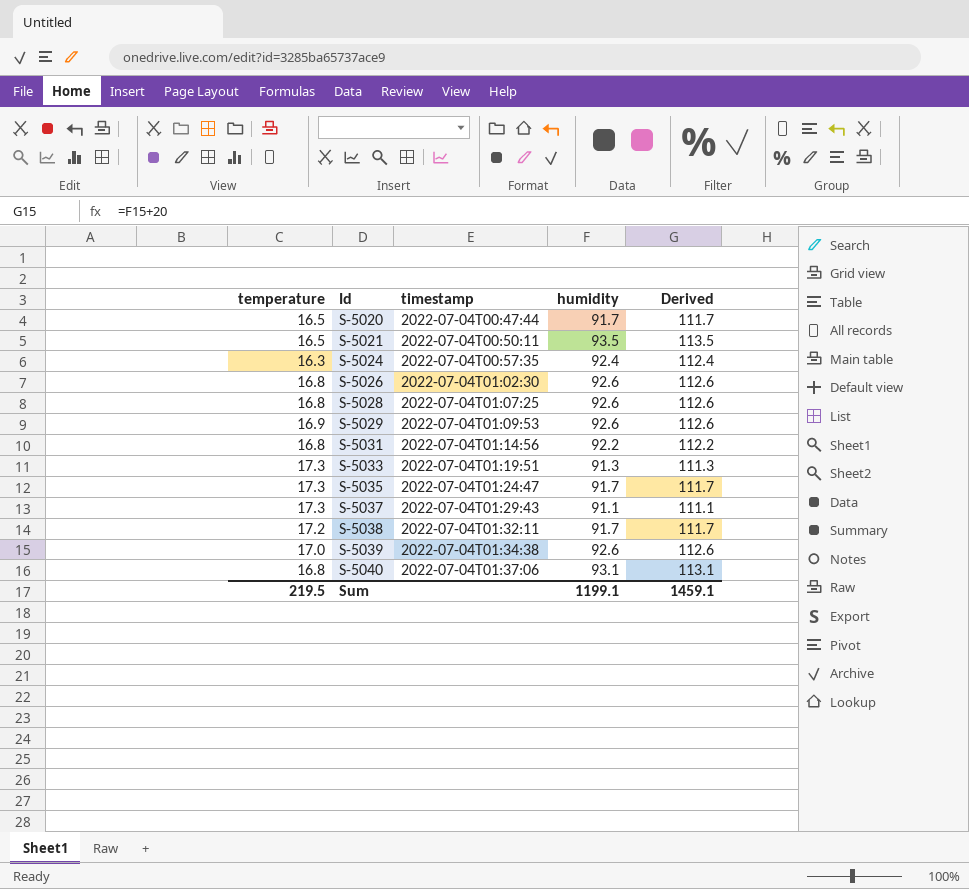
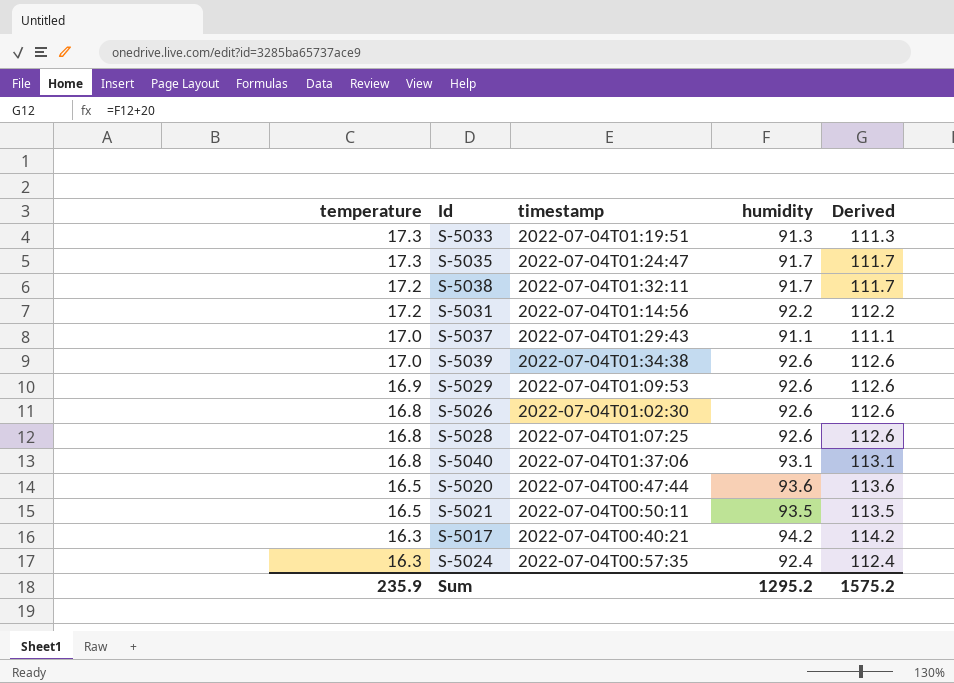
row order: Id ascending -> temperature descending
S-5031 | temperature: 16.8 -> 17.2
S-5037 | temperature: 17.3 -> 17.0
S-5020 | humidity: 91.7 -> 93.6
S-5020 | Derived: 111.7 -> 113.6
row S-5017: none -> 16.3 | 2022-07-04T00:40:21 | 94.2 | 114.2
Sum | temperature: 219.5 -> 235.9
Sum | humidity: 1199.1 -> 1295.2
Sum | Derived: 1459.1 -> 1575.2

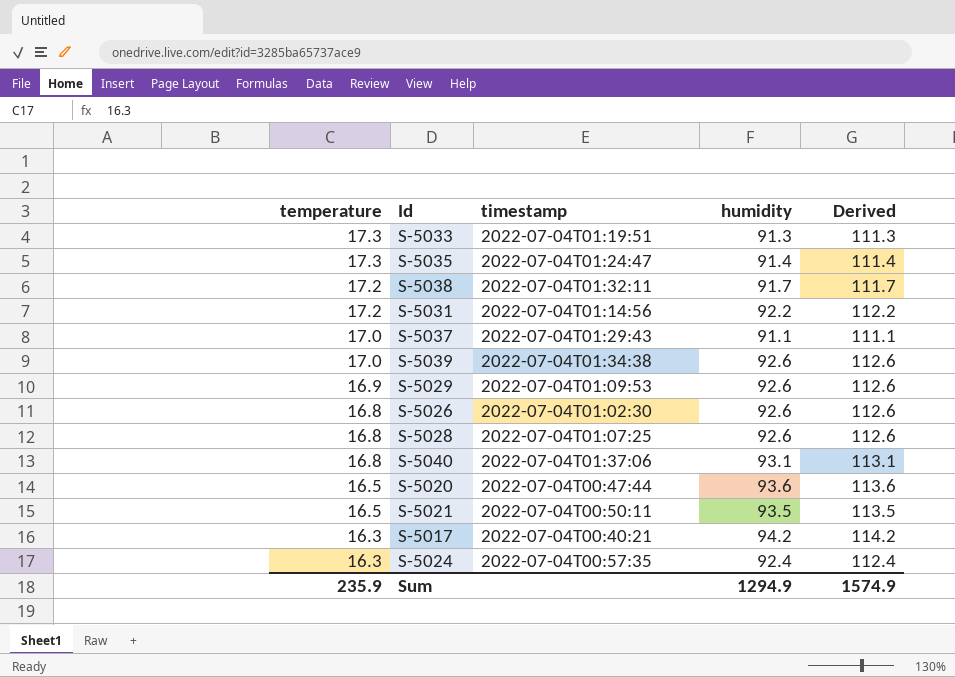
S-5035 | humidity: 91.7 -> 91.4
S-5035 | Derived: 111.7 -> 111.4
Sum | humidity: 1295.2 -> 1294.9
Sum | Derived: 1575.2 -> 1574.9

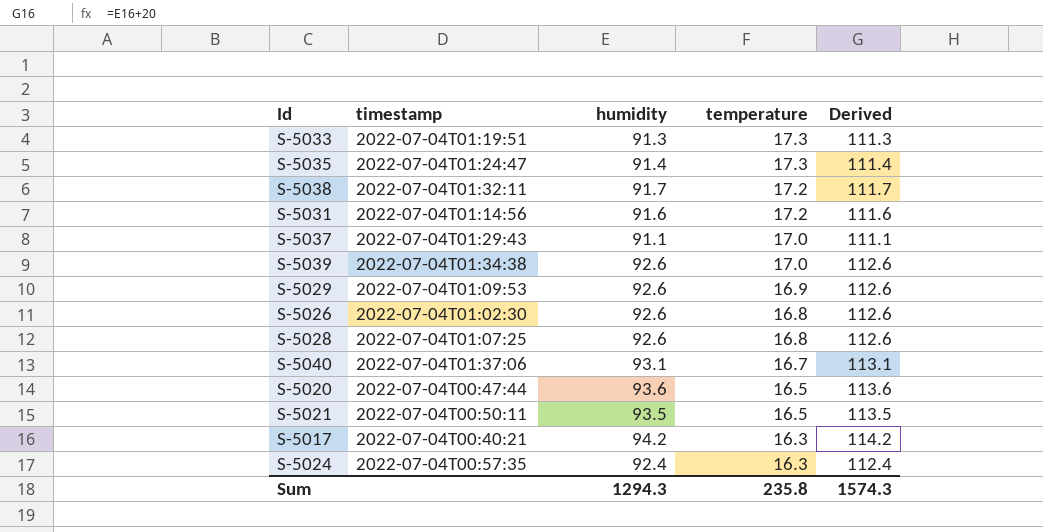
column temperature | position: 1 -> 4
S-5031 | humidity: 92.2 -> 91.6
S-5031 | Derived: 112.2 -> 111.6
S-5040 | temperature: 16.8 -> 16.7
Sum | humidity: 1294.9 -> 1294.3
Sum | temperature: 235.9 -> 235.8
Sum | Derived: 1574.9 -> 1574.3

